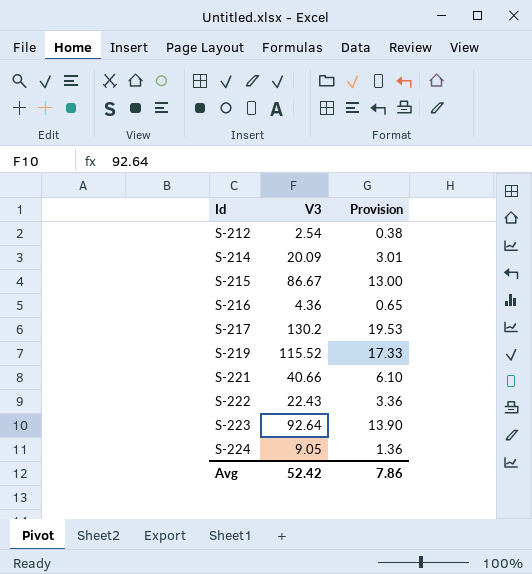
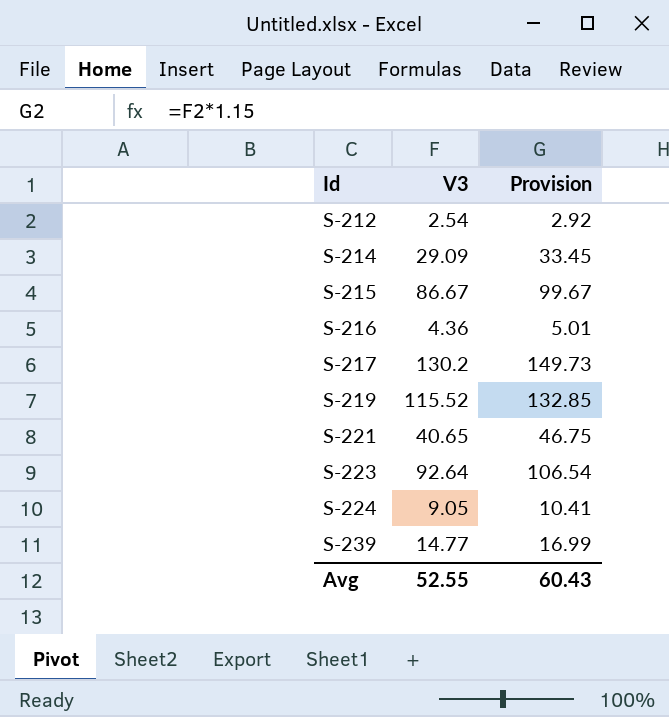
column Provision | formula: [V3] * 0.15 -> [V3] * 1.15
row S-222: 22.43 | 3.36 -> none
S-214 | V3: 20.09 -> 29.09
S-221 | V3: 40.66 -> 40.65
row S-239: none -> 14.77 | 16.99
Avg | V3: 52.42 -> 52.55
Avg | Provision: 7.86 -> 60.43

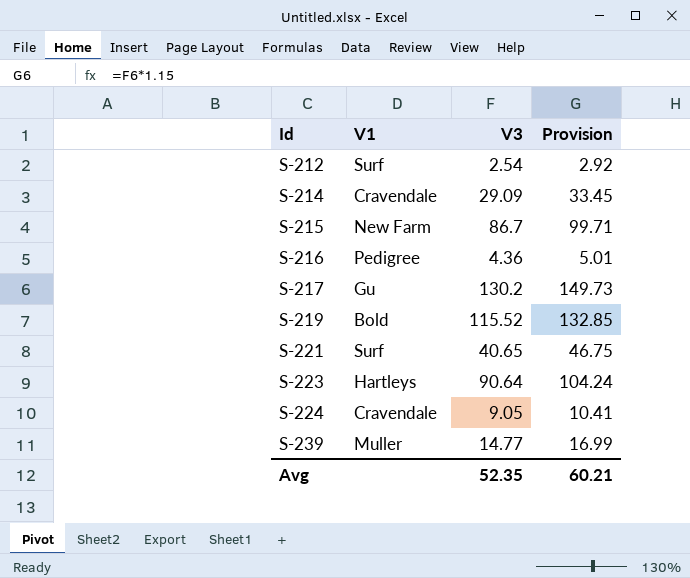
column V1 | position: none -> 2
S-215 | V3: 86.67 -> 86.7
S-215 | Provision: 99.67 -> 99.71
S-223 | V3: 92.64 -> 90.64
S-223 | Provision: 106.54 -> 104.24
Avg | V3: 52.55 -> 52.35
Avg | Provision: 60.43 -> 60.21

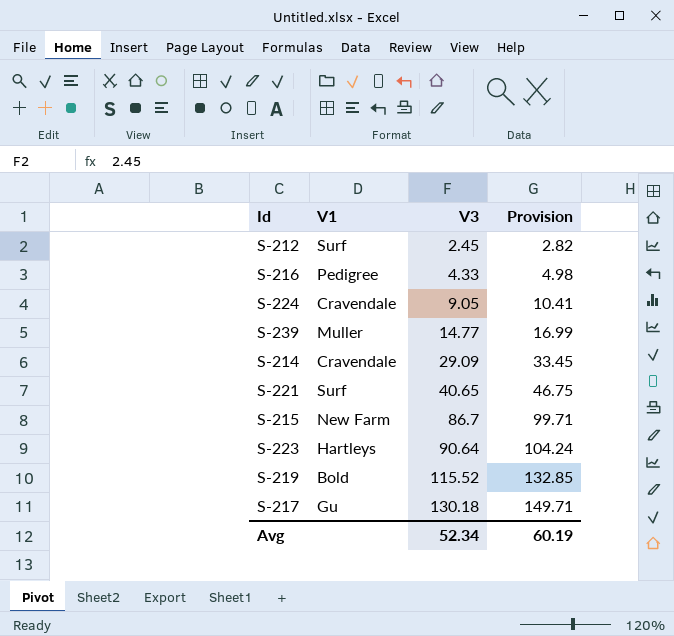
row order: Id ascending -> V3 ascending
S-212 | V3: 2.54 -> 2.45
S-212 | Provision: 2.92 -> 2.82
S-216 | V3: 4.36 -> 4.33
S-216 | Provision: 5.01 -> 4.98
S-217 | V3: 130.2 -> 130.18
S-217 | Provision: 149.73 -> 149.71
Avg | V3: 52.35 -> 52.34
Avg | Provision: 60.21 -> 60.19

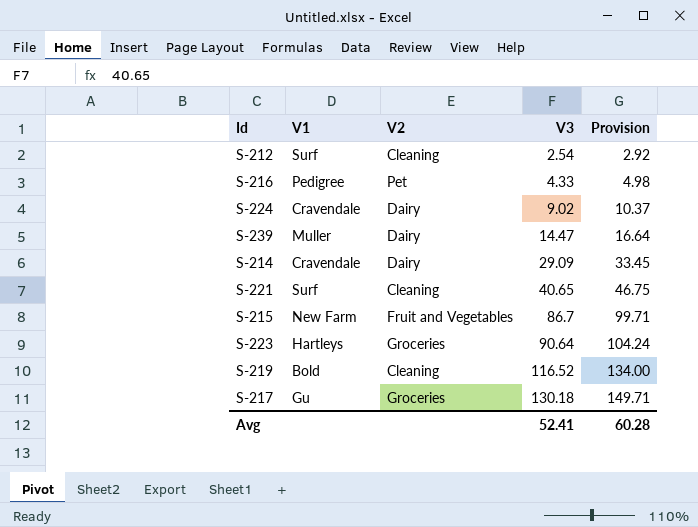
column V2 | position: none -> 3
S-212 | V3: 2.45 -> 2.54
S-212 | Provision: 2.82 -> 2.92
S-224 | V3: 9.05 -> 9.02
S-224 | Provision: 10.41 -> 10.37
S-239 | V3: 14.77 -> 14.47
S-239 | Provision: 16.99 -> 16.64
S-219 | V3: 115.52 -> 116.52
S-219 | Provision: 132.85 -> 134.00
Avg | V3: 52.34 -> 52.41
Avg | Provision: 60.19 -> 60.28

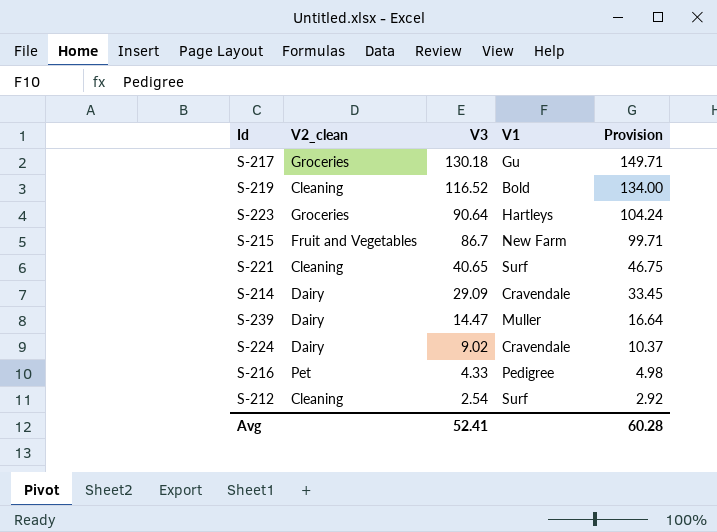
row order: V3 ascending -> V3 descending
column name: V2 -> V2_clean
column V1 | position: 2 -> 4

